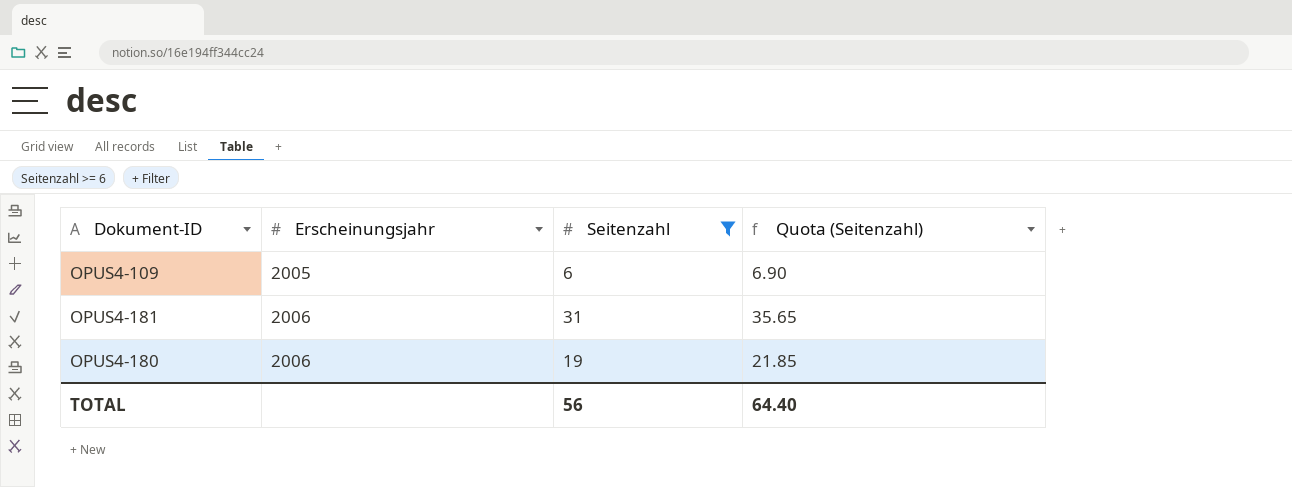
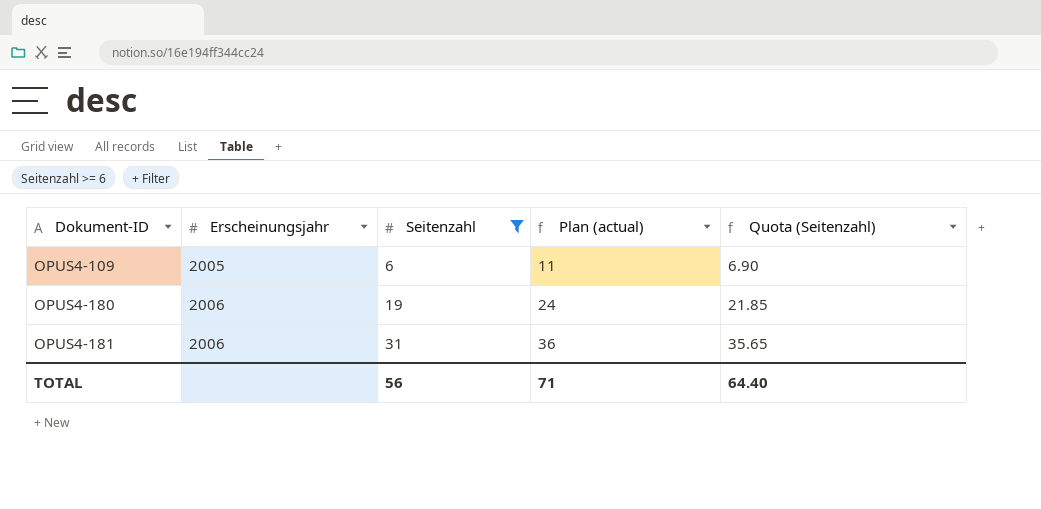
row order: Erscheinungsjahr ascending -> Dokument-ID ascending
column Plan (actual) | formula: none -> [Seitenzahl] + 5

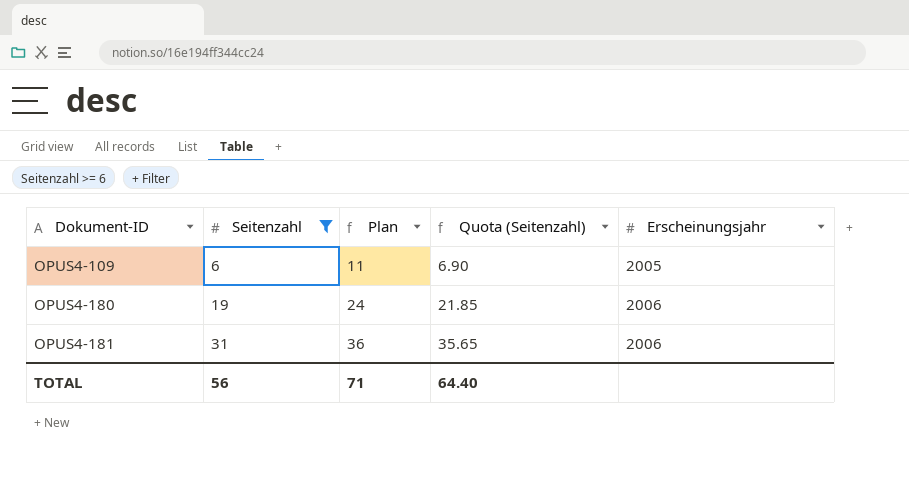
column name: Plan (actual) -> Plan
column Erscheinungsjahr | position: 2 -> 5

